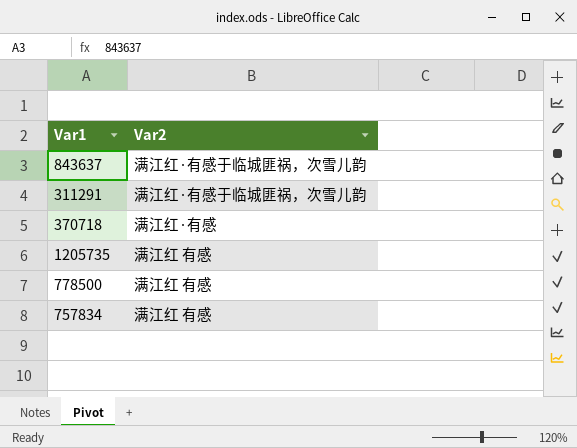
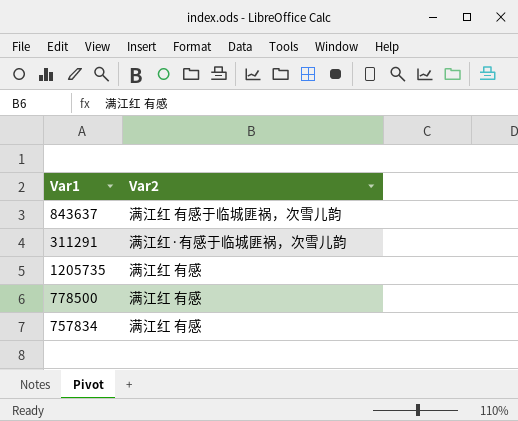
row 370718: 满江红·有感 -> none
843637 | Var2: 满江红·有感于临城匪祸，次雪儿韵 -> 满江红 有感于临城匪祸，次雪儿韵

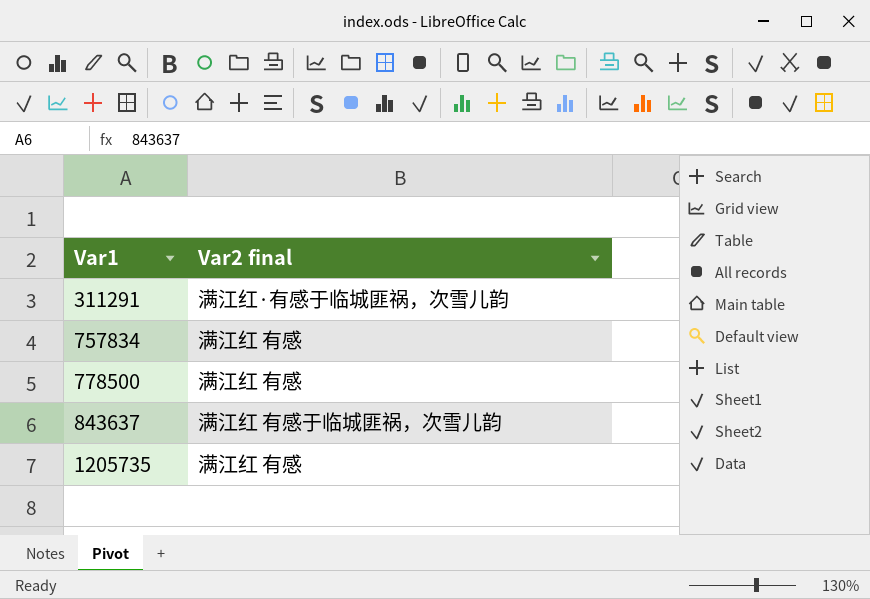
row order: none -> Var1 ascending
column name: Var2 -> Var2 final

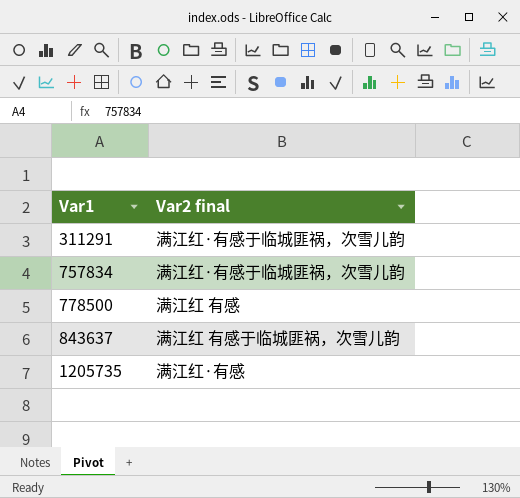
757834 | Var2 final: 满江红 有感 -> 满江红·有感于临城匪祸，次雪儿韵
1205735 | Var2 final: 满江红 有感 -> 满江红·有感

